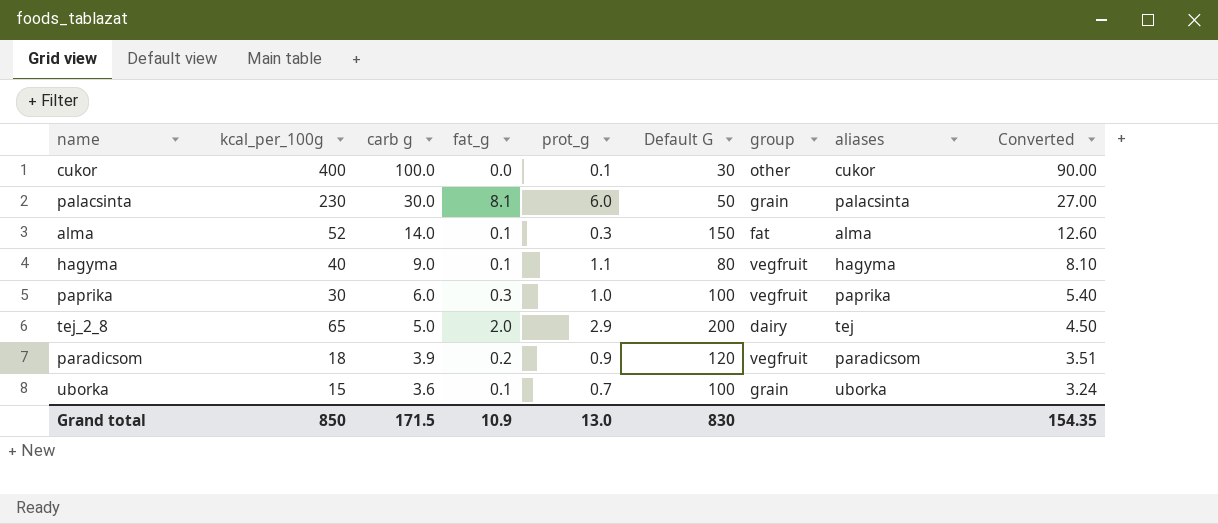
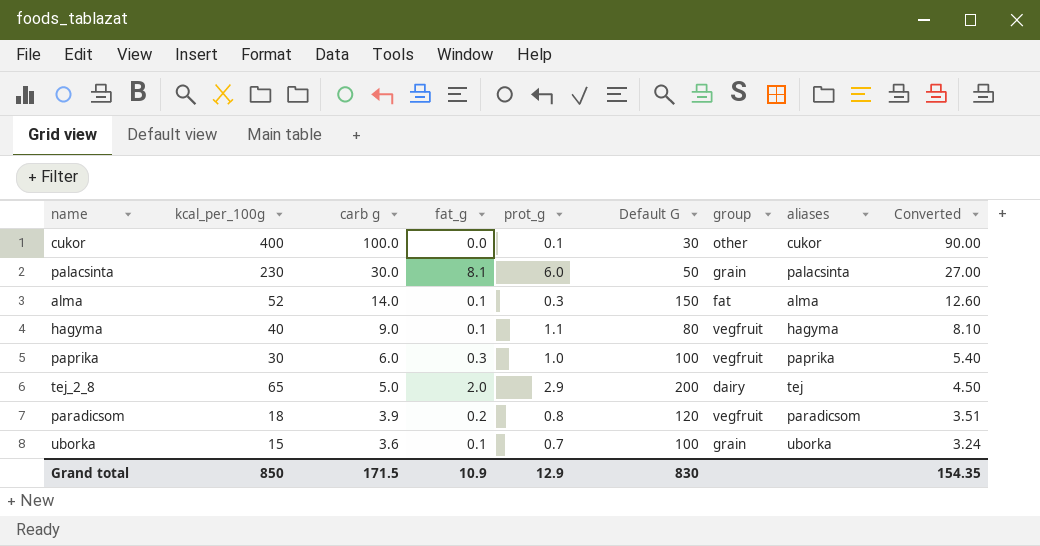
paradicsom | prot_g: 0.9 -> 0.8
Grand total | prot_g: 13.0 -> 12.9

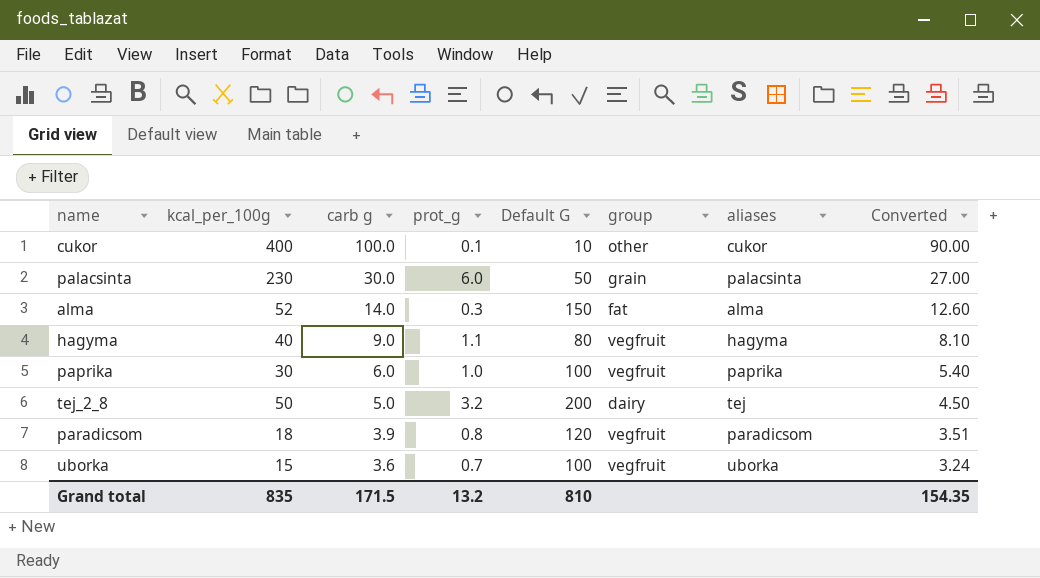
column fat_g | position: 4 -> none
cukor | Default G: 30 -> 10
tej_2_8 | kcal_per_100g: 65 -> 50
tej_2_8 | prot_g: 2.9 -> 3.2
uborka | group: grain -> vegfruit
Grand total | kcal_per_100g: 850 -> 835
Grand total | prot_g: 12.9 -> 13.2
Grand total | Default G: 830 -> 810

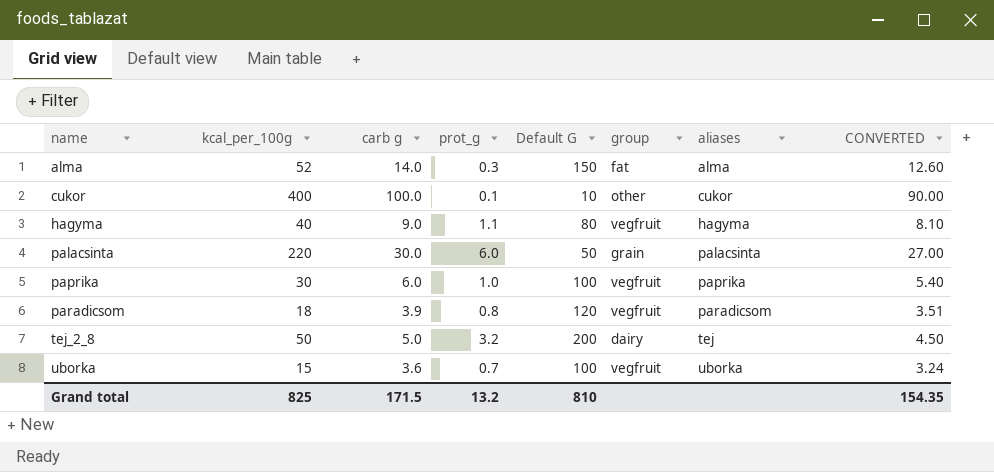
row order: carb g descending -> name ascending
column name: Converted -> CONVERTED
palacsinta | kcal_per_100g: 230 -> 220
Grand total | kcal_per_100g: 835 -> 825

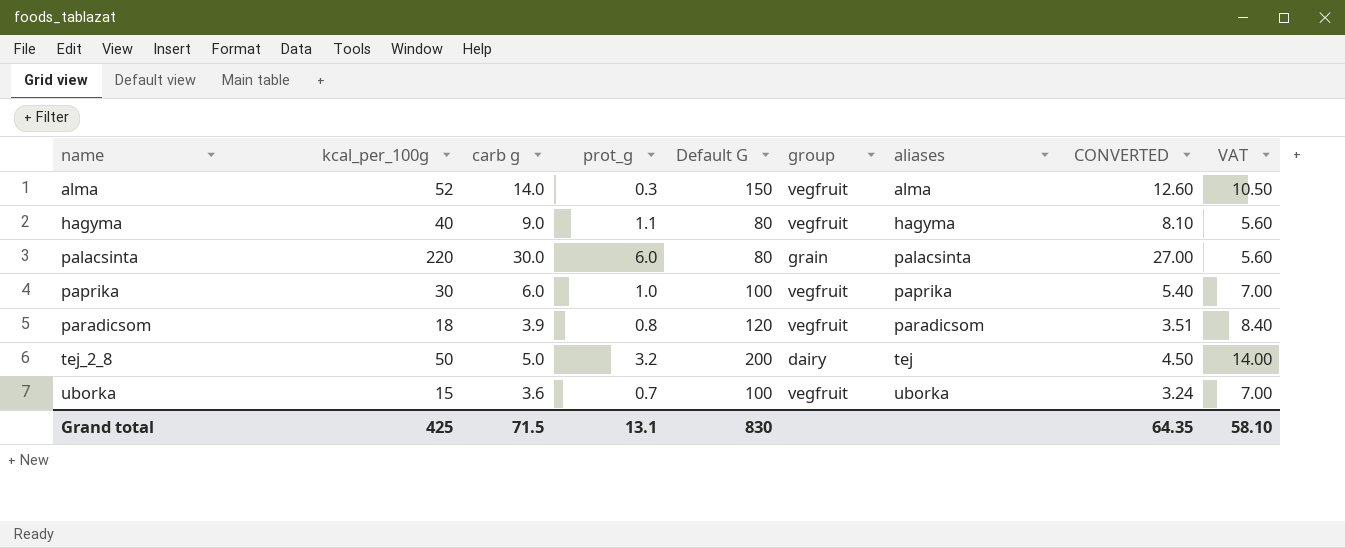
column VAT | formula: none -> [Default G] * 0.07
row cukor: 400 | 100.0 | 0.1 | 10 | other | cukor | 90.00 -> none
alma | group: fat -> vegfruit
palacsinta | Default G: 50 -> 80
Grand total | kcal_per_100g: 825 -> 425
Grand total | carb g: 171.5 -> 71.5
Grand total | prot_g: 13.2 -> 13.1
Grand total | Default G: 810 -> 830
Grand total | CONVERTED: 154.35 -> 64.35

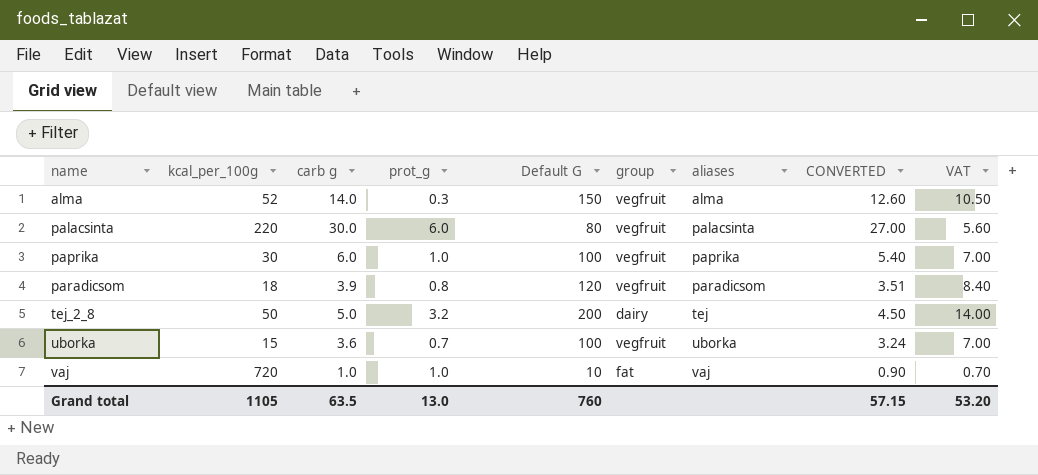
row hagyma: 40 | 9.0 | 1.1 | 80 | vegfruit | hagyma | 8.10 | 5.60 -> none
palacsinta | group: grain -> vegfruit
row vaj: none -> 720 | 1.0 | 1.0 | 10 | fat | vaj | 0.90 | 0.70
Grand total | kcal_per_100g: 425 -> 1105
Grand total | carb g: 71.5 -> 63.5
Grand total | prot_g: 13.1 -> 13.0
Grand total | Default G: 830 -> 760
Grand total | CONVERTED: 64.35 -> 57.15
Grand total | VAT: 58.10 -> 53.20

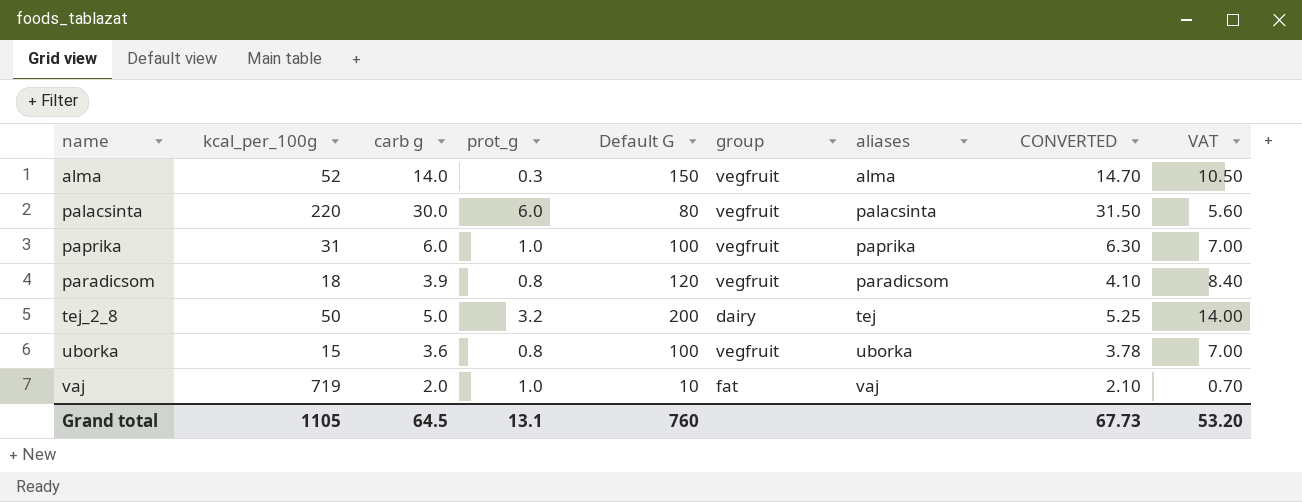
column CONVERTED | formula: [carb g] * 0.9 -> [carb g] * 1.05
paprika | kcal_per_100g: 30 -> 31
uborka | prot_g: 0.7 -> 0.8
vaj | kcal_per_100g: 720 -> 719
vaj | carb g: 1.0 -> 2.0
Grand total | carb g: 63.5 -> 64.5
Grand total | prot_g: 13.0 -> 13.1
Grand total | CONVERTED: 57.15 -> 67.73

